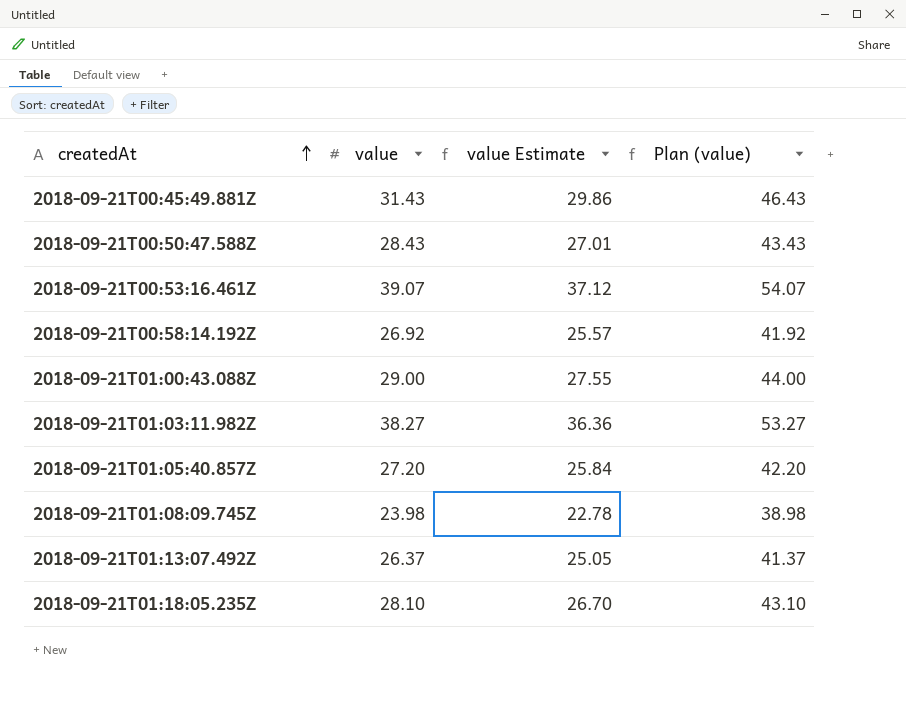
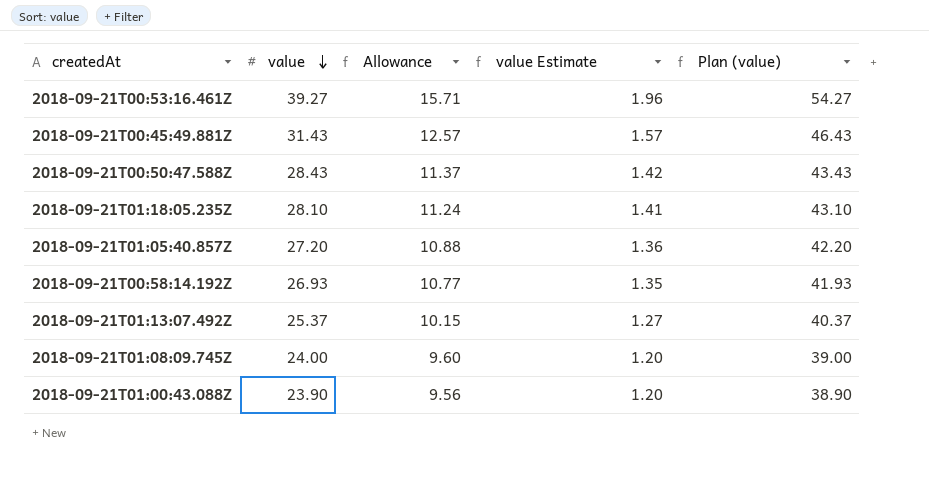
row order: createdAt ascending -> value descending
column Allowance | formula: none -> [value] * 0.4
column value Estimate | formula: [value] * 0.95 -> [value] * 0.05
row 2018-09-21T01:03:11.982Z: 38.27 | 36.36 | 53.27 -> none
2018-09-21T00:53:16.461Z | value: 39.07 -> 39.27
2018-09-21T00:53:16.461Z | Plan (value): 54.07 -> 54.27
2018-09-21T00:58:14.192Z | value: 26.92 -> 26.93
2018-09-21T00:58:14.192Z | Plan (value): 41.92 -> 41.93
2018-09-21T01:13:07.492Z | value: 26.37 -> 25.37
2018-09-21T01:13:07.492Z | Plan (value): 41.37 -> 40.37
2018-09-21T01:08:09.745Z | value: 23.98 -> 24.00
2018-09-21T01:08:09.745Z | Plan (value): 38.98 -> 39.00
2018-09-21T01:00:43.088Z | value: 29.00 -> 23.90
2018-09-21T01:00:43.088Z | Plan (value): 44.00 -> 38.90

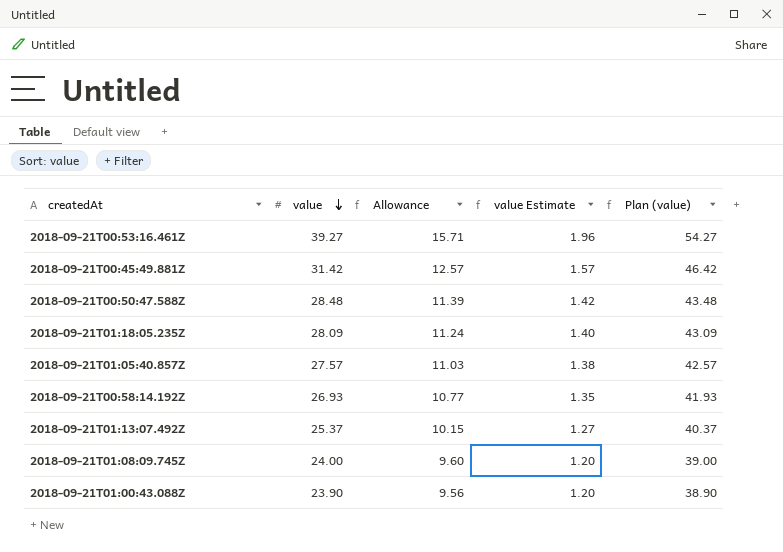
2018-09-21T00:45:49.881Z | value: 31.43 -> 31.42
2018-09-21T00:45:49.881Z | Plan (value): 46.43 -> 46.42
2018-09-21T00:50:47.588Z | value: 28.43 -> 28.48
2018-09-21T00:50:47.588Z | Allowance: 11.37 -> 11.39
2018-09-21T00:50:47.588Z | Plan (value): 43.43 -> 43.48
2018-09-21T01:18:05.235Z | value: 28.10 -> 28.09
2018-09-21T01:18:05.235Z | value Estimate: 1.41 -> 1.40
2018-09-21T01:18:05.235Z | Plan (value): 43.10 -> 43.09
2018-09-21T01:05:40.857Z | value: 27.20 -> 27.57
2018-09-21T01:05:40.857Z | Allowance: 10.88 -> 11.03
2018-09-21T01:05:40.857Z | value Estimate: 1.36 -> 1.38
2018-09-21T01:05:40.857Z | Plan (value): 42.20 -> 42.57

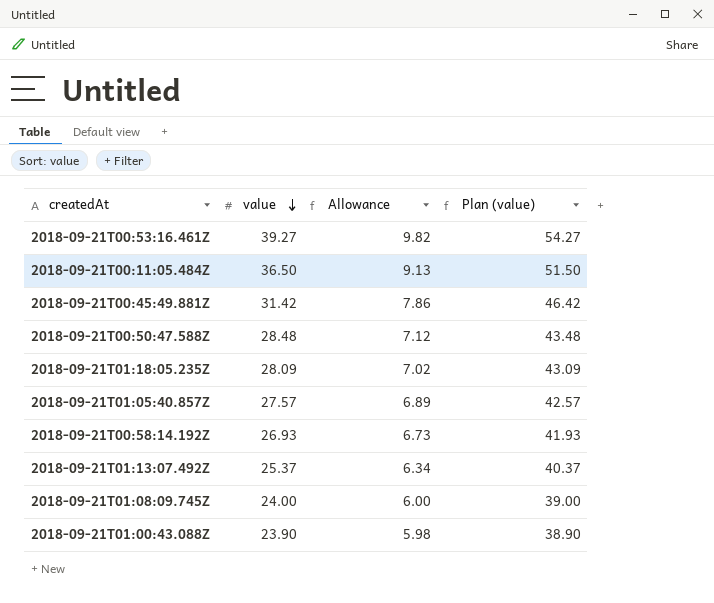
column value Estimate | formula: [value] * 0.05 -> none
column Allowance | formula: [value] * 0.4 -> [value] * 0.25
row 2018-09-21T00:11:05.484Z: none -> 36.50 | 9.13 | 51.50

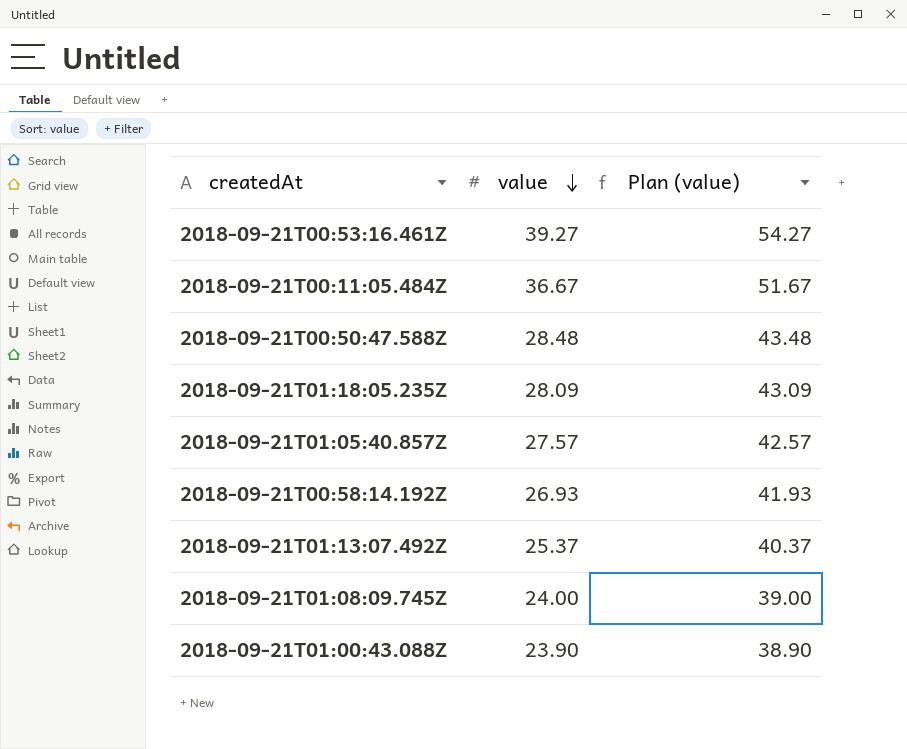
column Allowance | formula: [value] * 0.25 -> none
row 2018-09-21T00:45:49.881Z: 31.42 | 7.86 | 46.42 -> none
2018-09-21T00:11:05.484Z | value: 36.50 -> 36.67
2018-09-21T00:11:05.484Z | Plan (value): 51.50 -> 51.67

